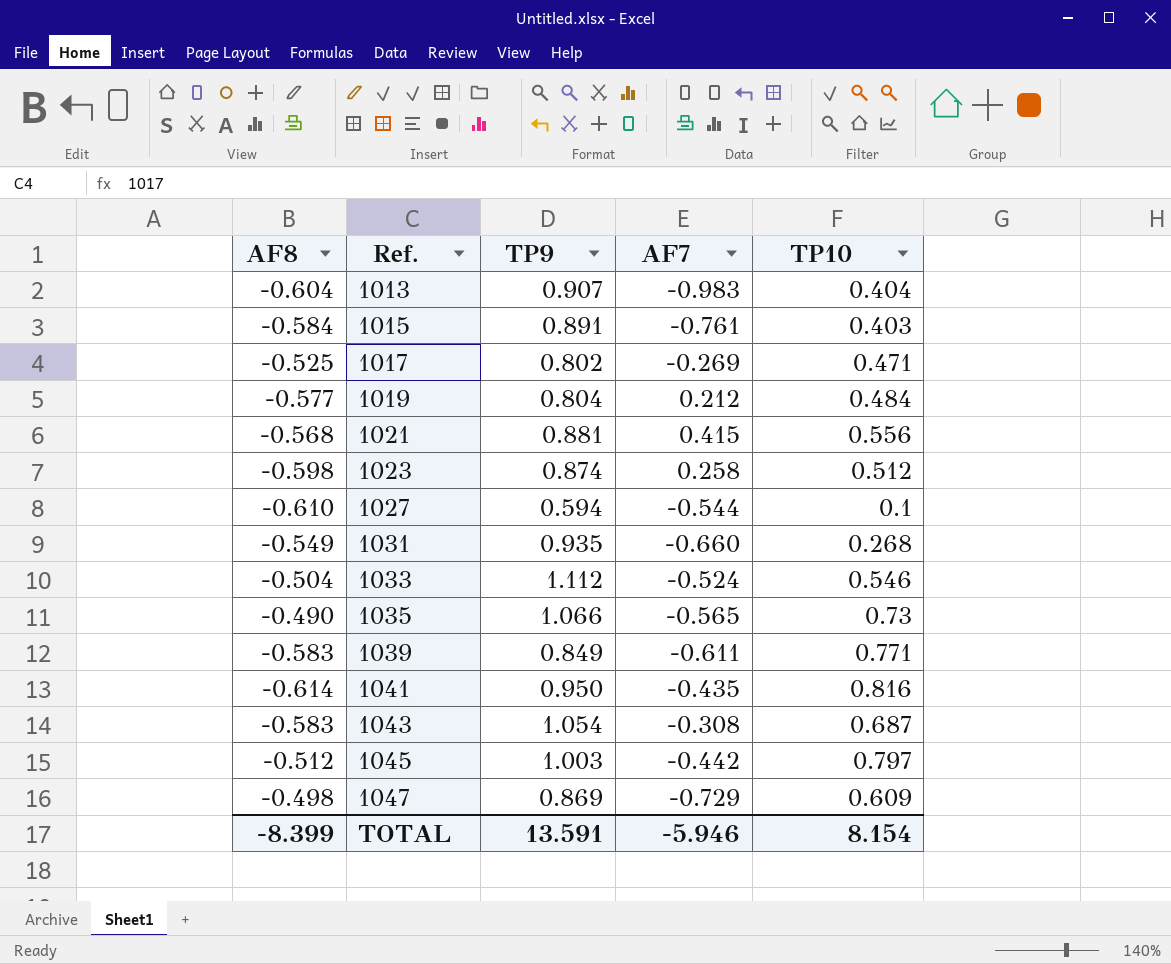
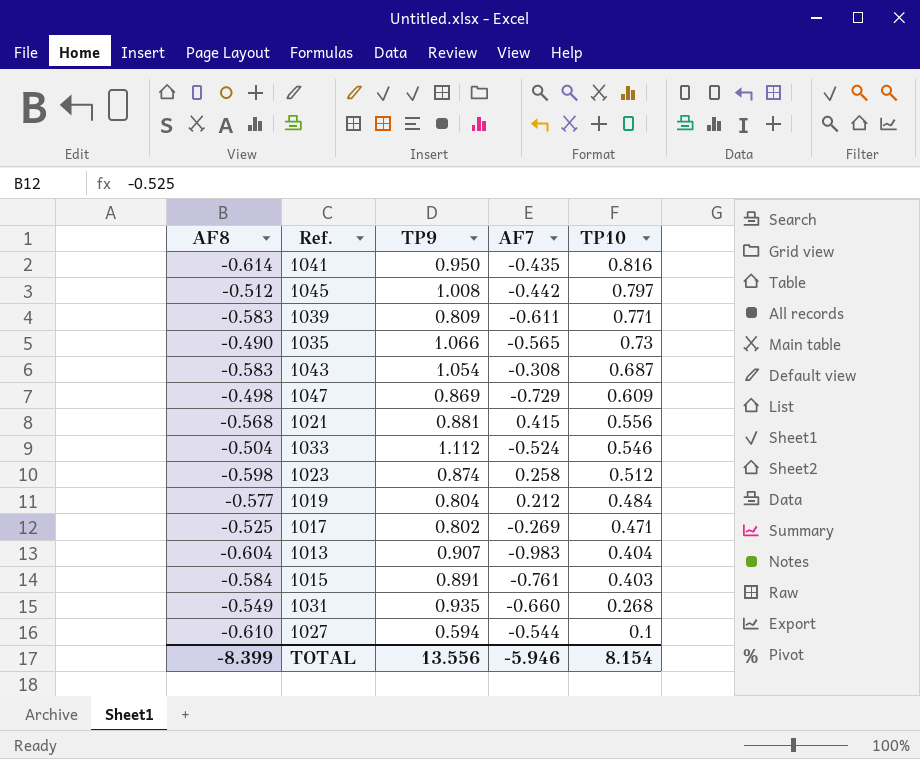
row order: Ref. ascending -> TP10 descending
1045 | TP9: 1.003 -> 1.008
1039 | TP9: 0.849 -> 0.809
TOTAL | TP9: 13.591 -> 13.556

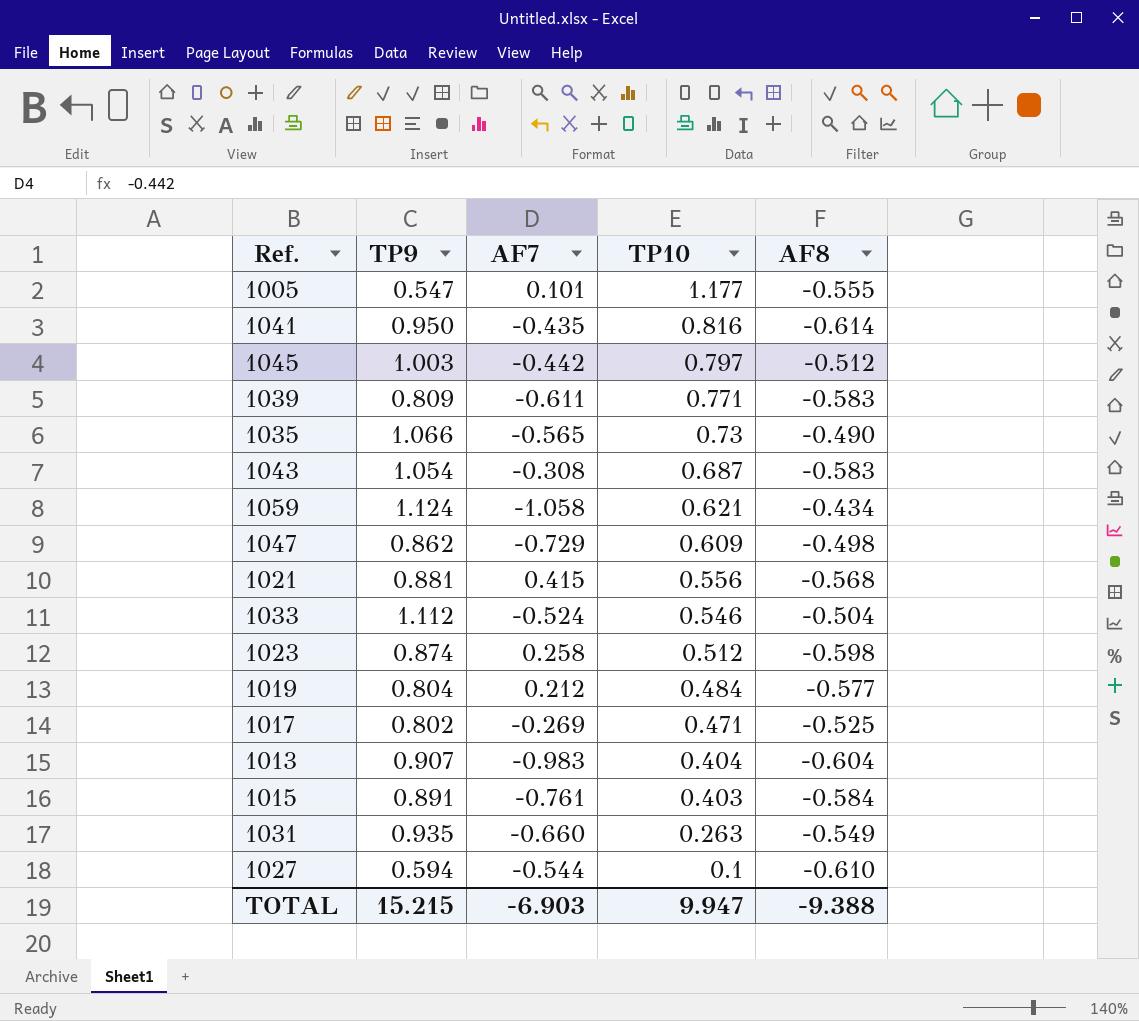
column AF8 | position: 1 -> 5
row 1005: none -> 0.547 | 0.101 | 1.177 | -0.555
1045 | TP9: 1.008 -> 1.003
row 1059: none -> 1.124 | -1.058 | 0.621 | -0.434
1047 | TP9: 0.869 -> 0.862
1031 | TP10: 0.268 -> 0.263
TOTAL | TP9: 13.556 -> 15.215
TOTAL | AF7: -5.946 -> -6.903
TOTAL | TP10: 8.154 -> 9.947
TOTAL | AF8: -8.399 -> -9.388

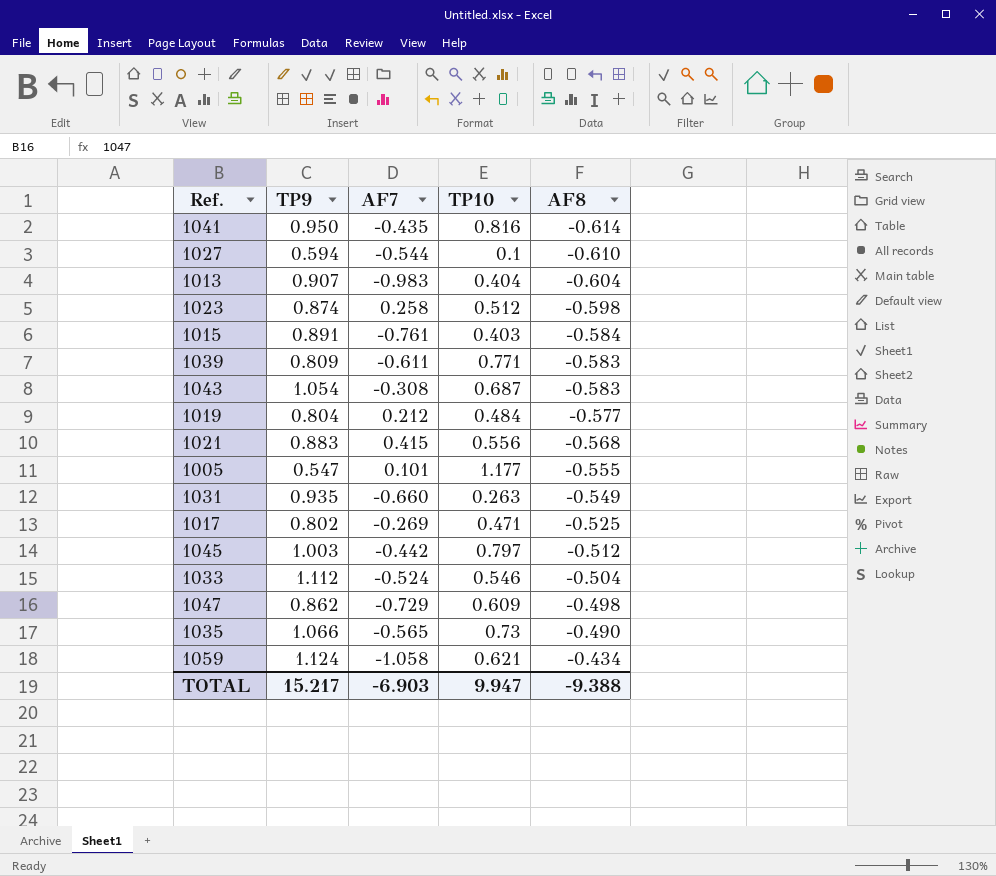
row order: TP10 descending -> AF8 ascending
1021 | TP9: 0.881 -> 0.883
TOTAL | TP9: 15.215 -> 15.217

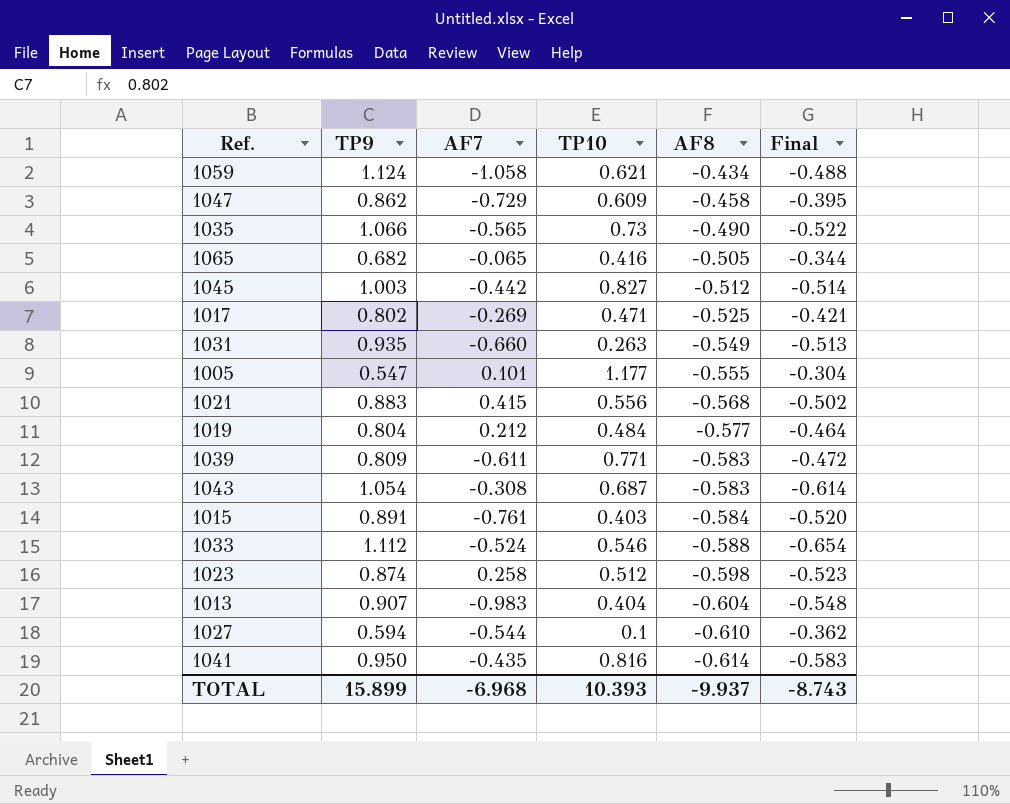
row order: AF8 ascending -> AF8 descending
column Final | formula: none -> [TP9] * [AF8]
1047 | AF8: -0.498 -> -0.458
row 1065: none -> 0.682 | -0.065 | 0.416 | -0.505 | -0.344
1045 | TP10: 0.797 -> 0.827
1033 | AF8: -0.504 -> -0.588
TOTAL | TP9: 15.217 -> 15.899
TOTAL | AF7: -6.903 -> -6.968
TOTAL | TP10: 9.947 -> 10.393
TOTAL | AF8: -9.388 -> -9.937

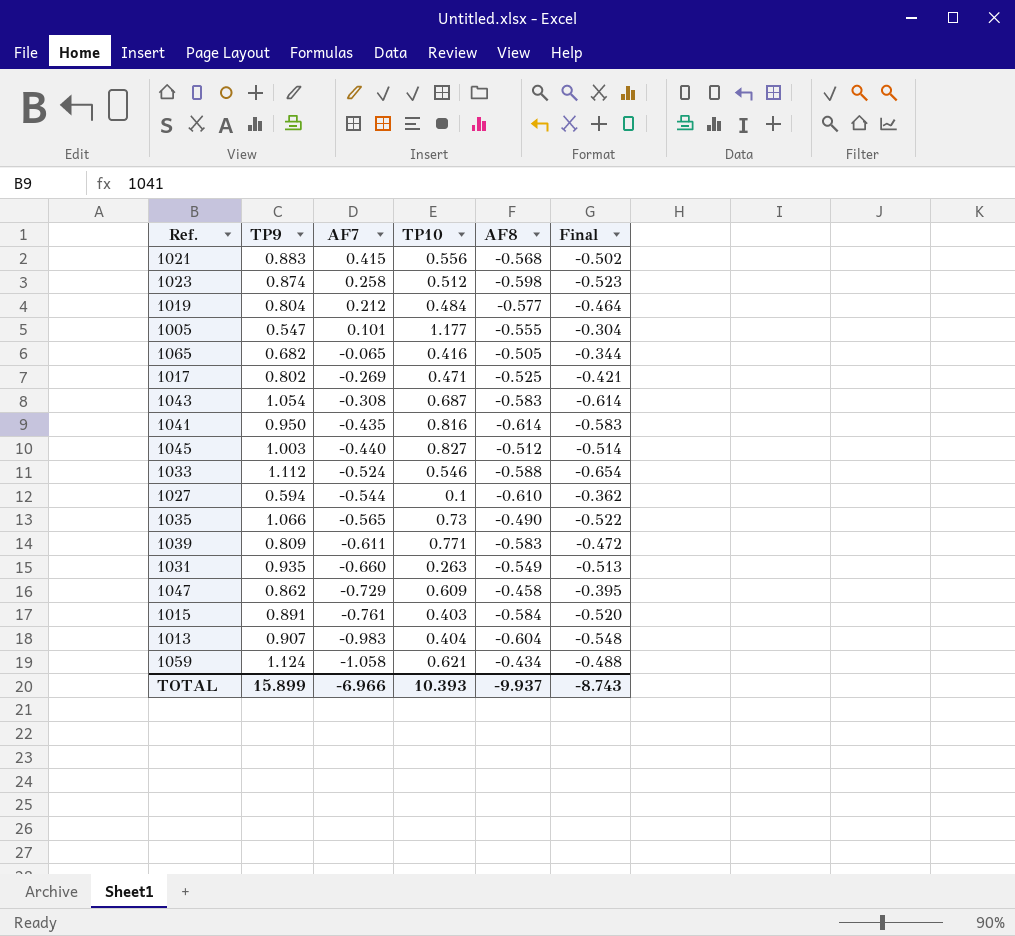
row order: AF8 descending -> AF7 descending
1045 | AF7: -0.442 -> -0.440
TOTAL | AF7: -6.968 -> -6.966

